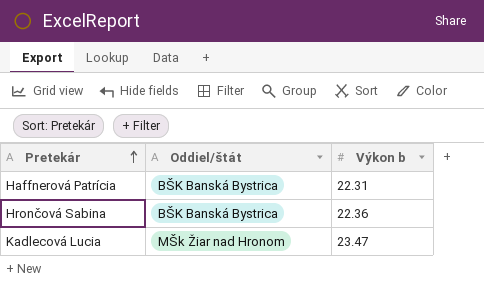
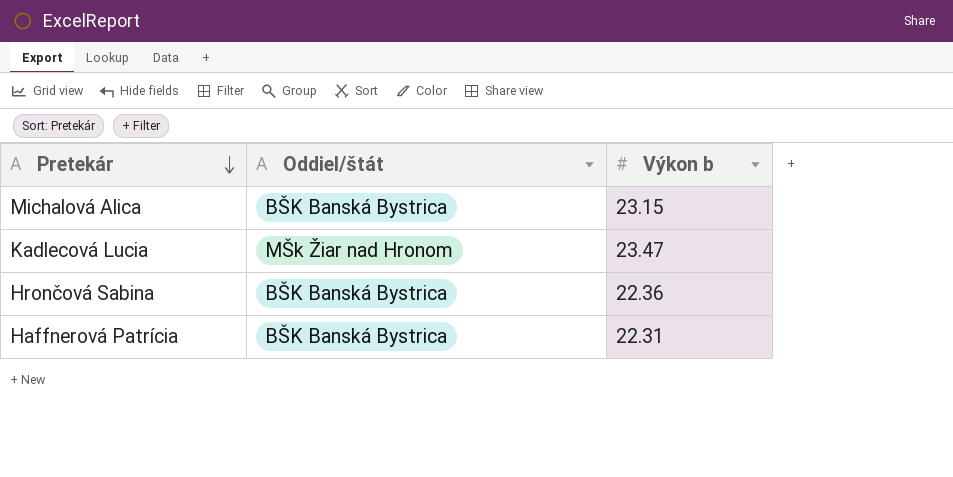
row order: Pretekár ascending -> Pretekár descending
row Michalová Alica: none -> BŠK Banská Bystrica | 23.15

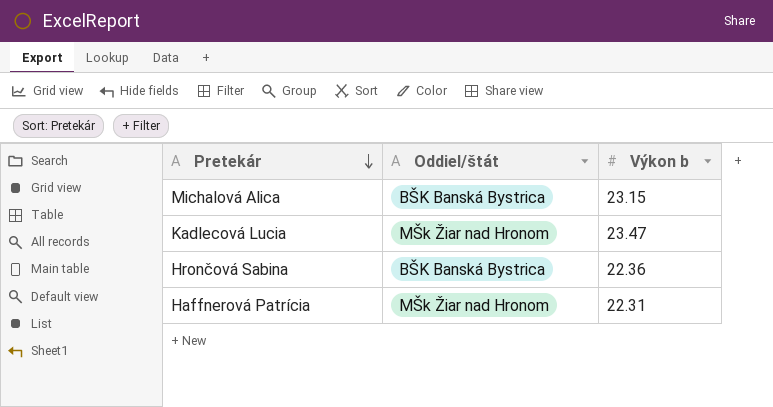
Haffnerová Patrícia | Oddiel/štát: BŠK Banská Bystrica -> MŠk Žiar nad Hronom

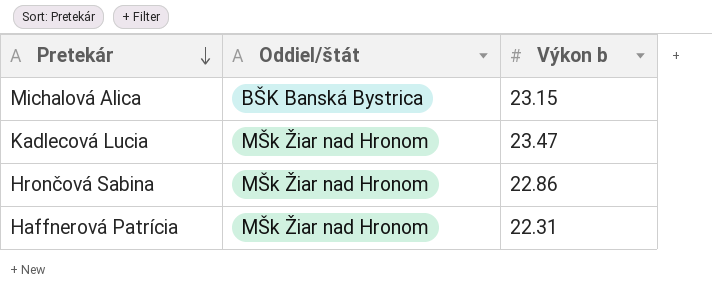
Hrončová Sabina | Oddiel/štát: BŠK Banská Bystrica -> MŠk Žiar nad Hronom
Hrončová Sabina | Výkon b: 22.36 -> 22.86

